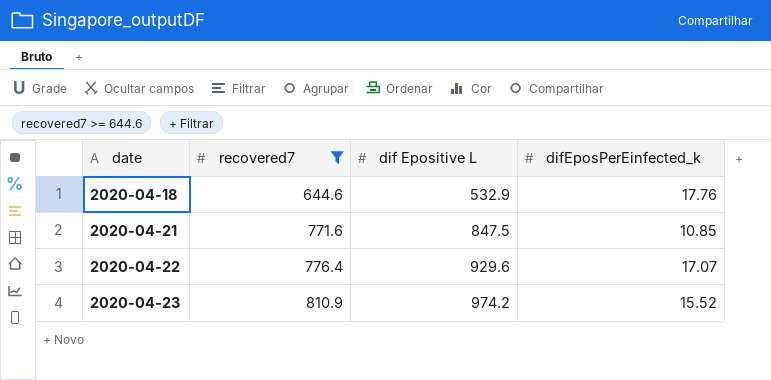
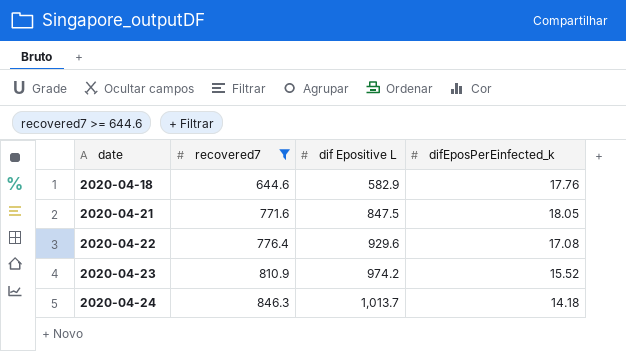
2020-04-18 | dif Epositive L: 532.9 -> 582.9
2020-04-21 | difEposPerEinfected_k: 10.85 -> 18.05
2020-04-22 | difEposPerEinfected_k: 17.07 -> 17.08
row 2020-04-24: none -> 846.3 | 1,013.7 | 14.18

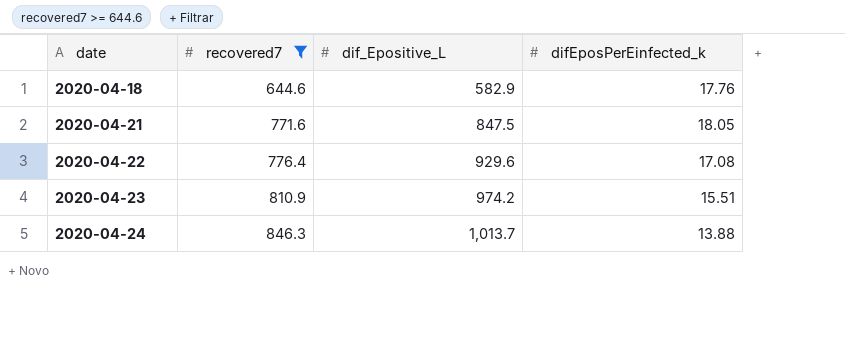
column name: dif Epositive L -> dif_Epositive_L
2020-04-23 | difEposPerEinfected_k: 15.52 -> 15.51
2020-04-24 | difEposPerEinfected_k: 14.18 -> 13.88

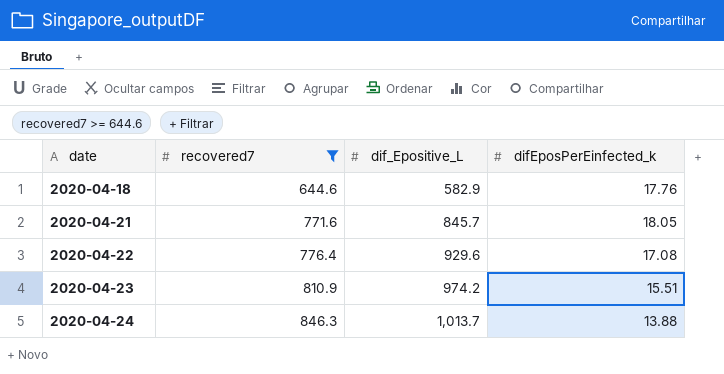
2020-04-21 | dif_Epositive_L: 847.5 -> 845.7

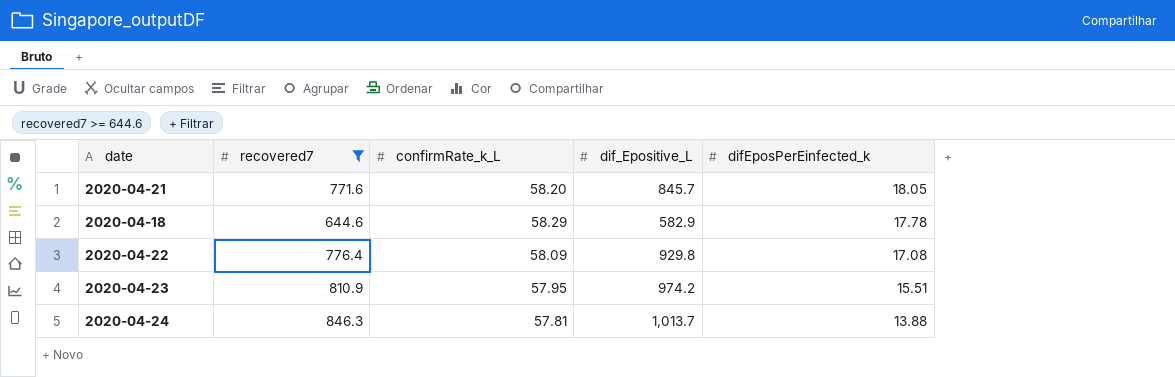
row order: date ascending -> difEposPerEinfected_k descending
column confirmRate_k_L | position: none -> 3
2020-04-18 | difEposPerEinfected_k: 17.76 -> 17.78
2020-04-22 | dif_Epositive_L: 929.6 -> 929.8

